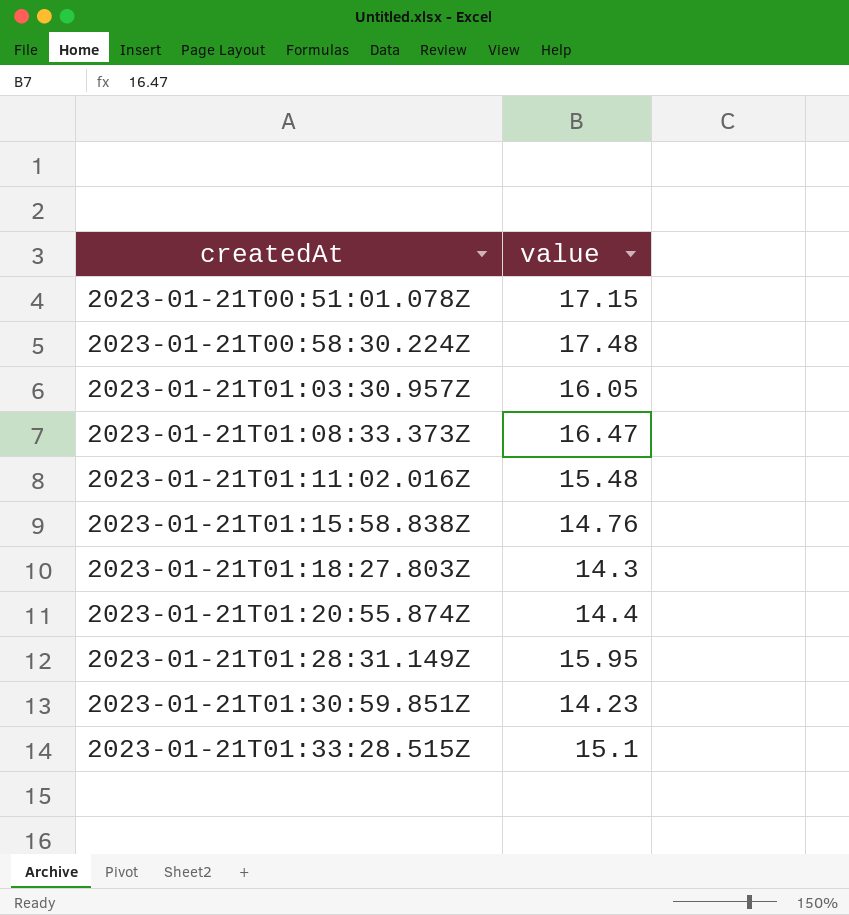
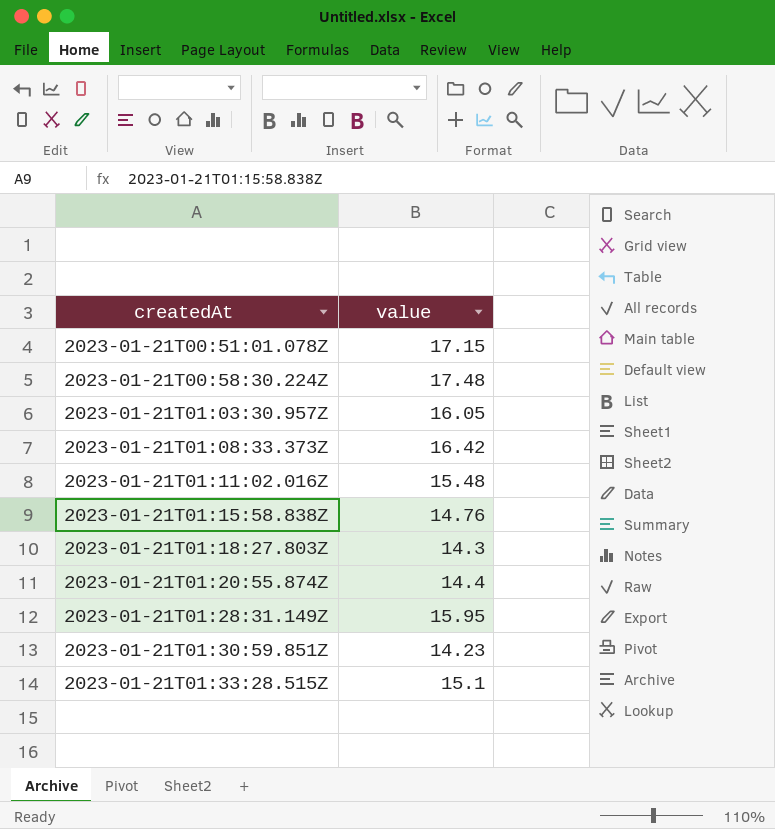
2023-01-21T01:08:33.373Z | value: 16.47 -> 16.42

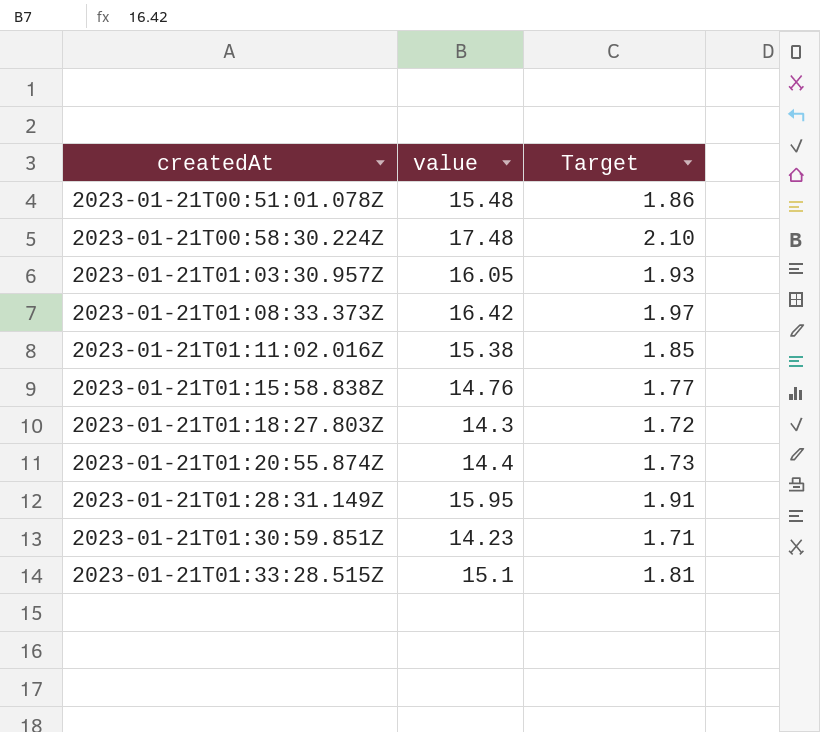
column Target | formula: none -> [value] * 0.12
2023-01-21T00:51:01.078Z | value: 17.15 -> 15.48
2023-01-21T01:11:02.016Z | value: 15.48 -> 15.38

